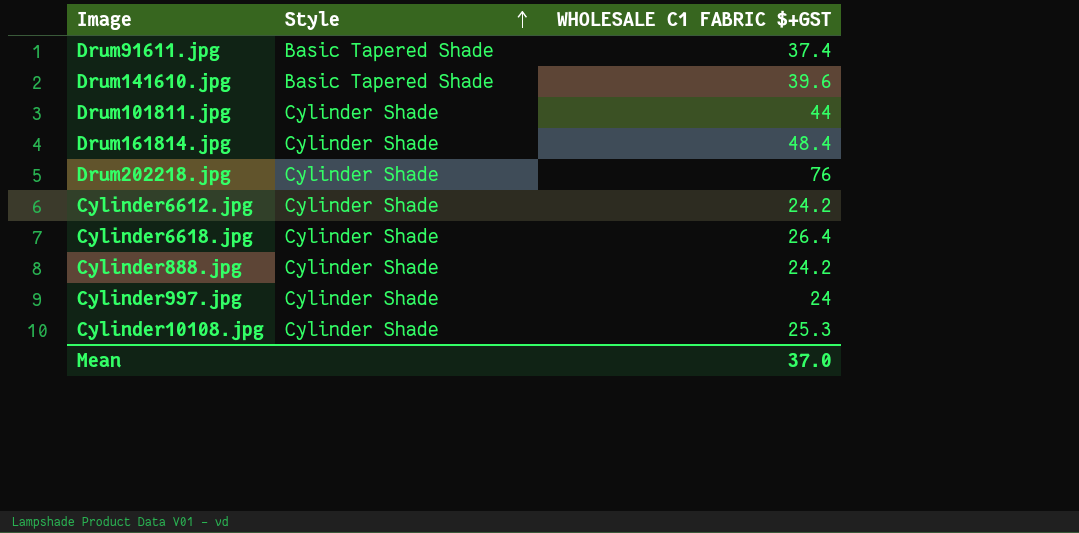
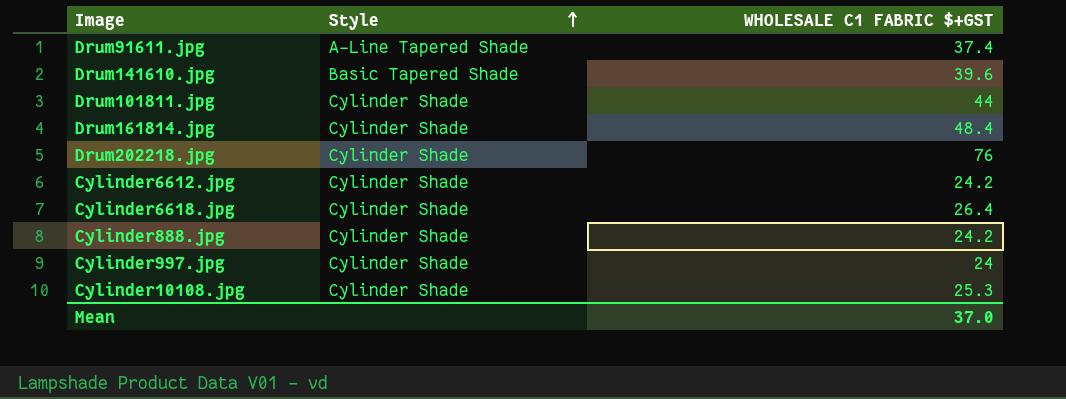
Drum91611.jpg | Style: Basic Tapered Shade -> A-Line Tapered Shade

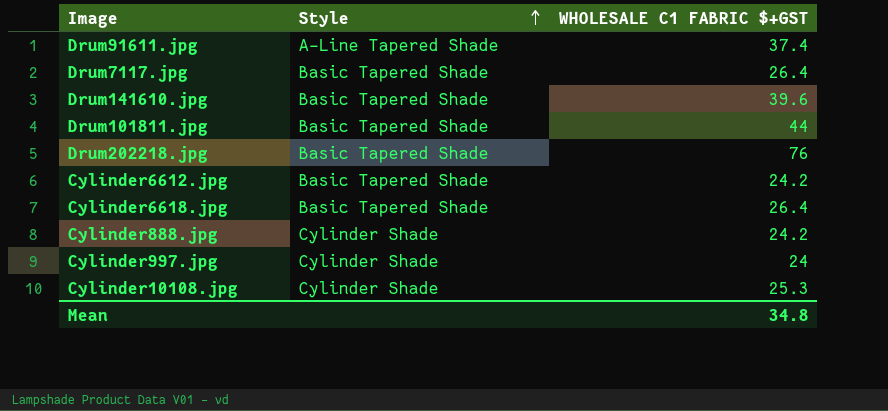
row Drum161814.jpg: Cylinder Shade | 48.4 -> none
row Drum7117.jpg: none -> Basic Tapered Shade | 26.4
Drum101811.jpg | Style: Cylinder Shade -> Basic Tapered Shade
Drum202218.jpg | Style: Cylinder Shade -> Basic Tapered Shade
Cylinder6612.jpg | Style: Cylinder Shade -> Basic Tapered Shade
Cylinder6618.jpg | Style: Cylinder Shade -> Basic Tapered Shade
Mean | WHOLESALE C1 FABRIC $+GST: 37.0 -> 34.8

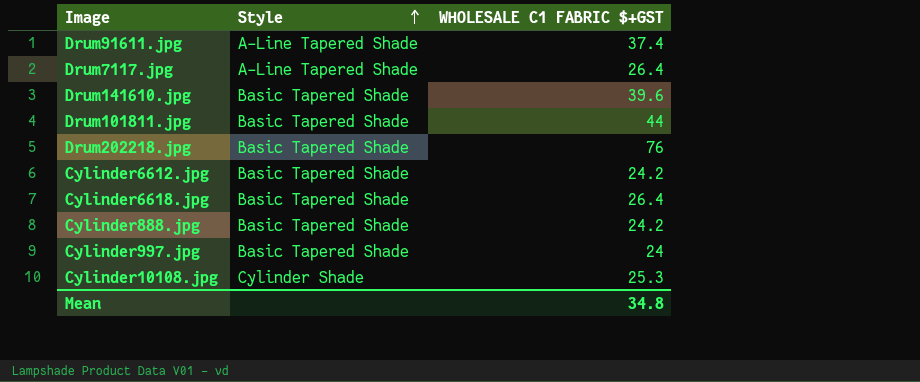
Drum7117.jpg | Style: Basic Tapered Shade -> A-Line Tapered Shade
Cylinder888.jpg | Style: Cylinder Shade -> Basic Tapered Shade
Cylinder997.jpg | Style: Cylinder Shade -> Basic Tapered Shade

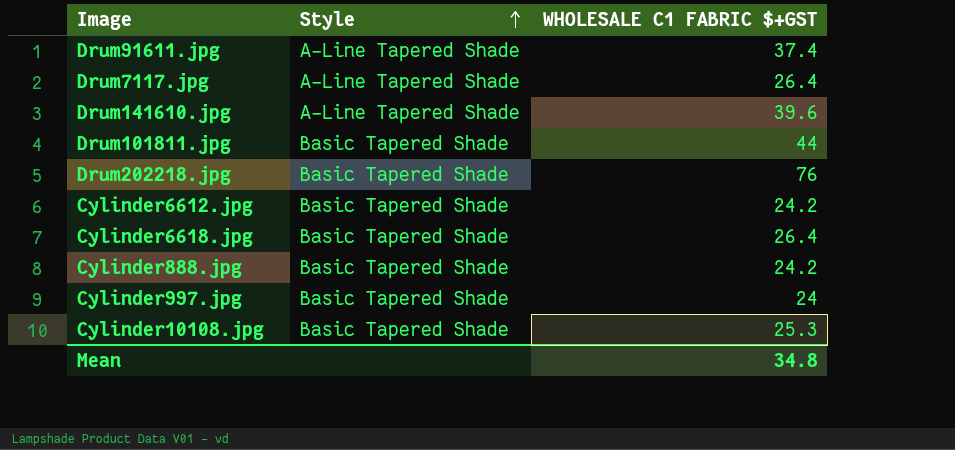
Drum141610.jpg | Style: Basic Tapered Shade -> A-Line Tapered Shade
Cylinder10108.jpg | Style: Cylinder Shade -> Basic Tapered Shade

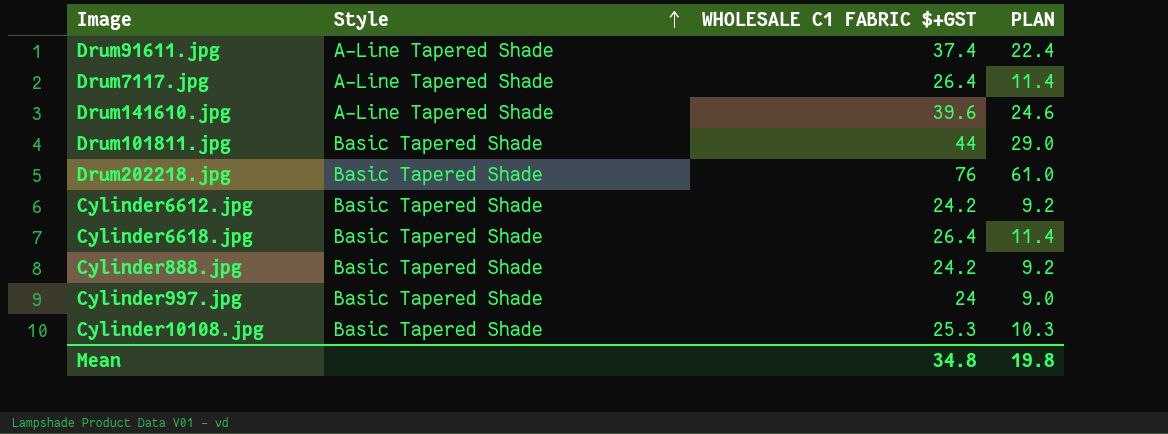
column PLAN | formula: none -> [WHOLESALE C1 FABRIC $+GST] - 15

